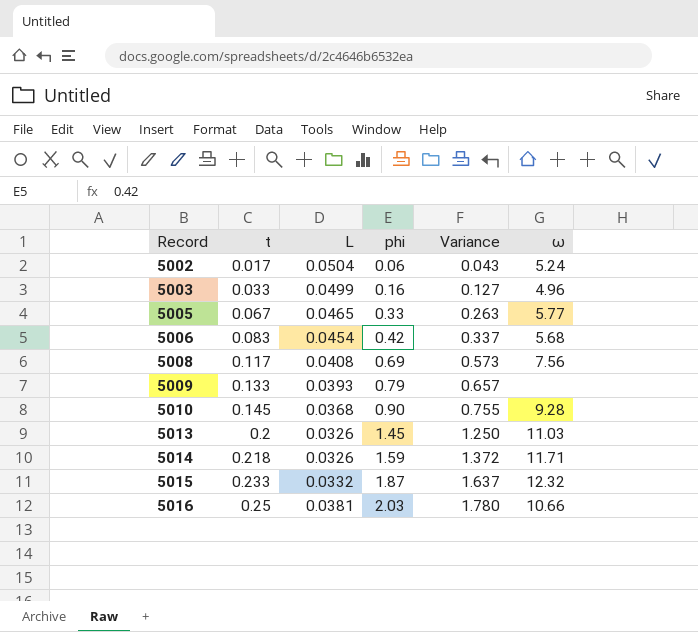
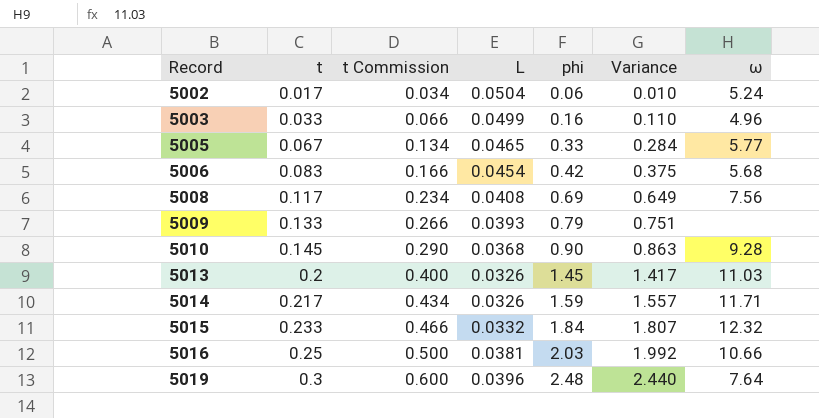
column t Commission | formula: none -> [t] * 2
column Variance | formula: [phi] - [t] -> [phi] - [L]
5014 | t: 0.218 -> 0.217
5015 | phi: 1.87 -> 1.84
row 5019: none -> 0.3 | 0.600 | 0.0396 | 2.48 | 2.440 | 7.64

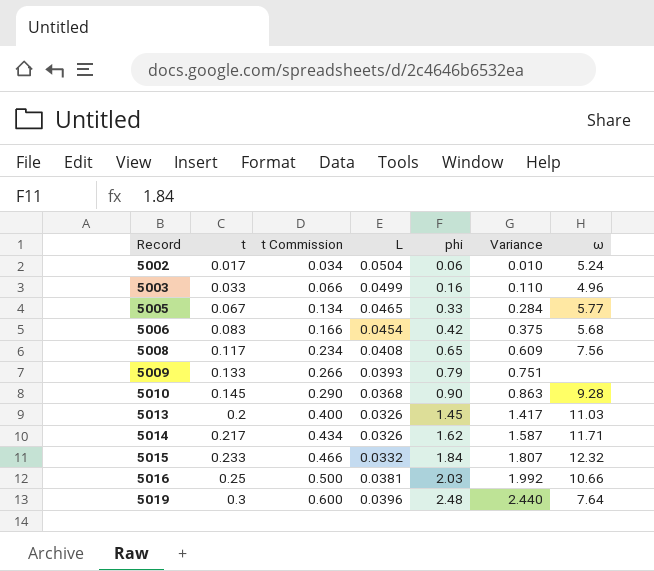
5008 | phi: 0.69 -> 0.65
5008 | Variance: 0.649 -> 0.609
5014 | phi: 1.59 -> 1.62
5014 | Variance: 1.557 -> 1.587

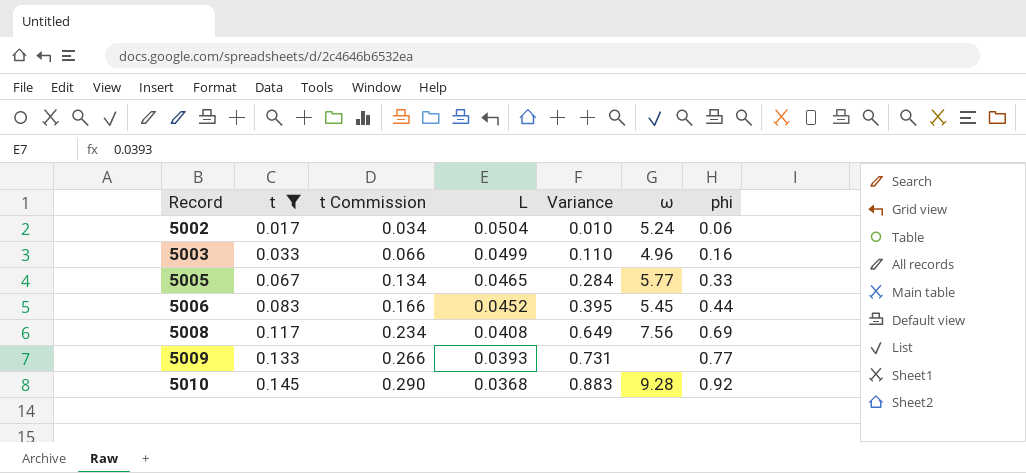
filter: none -> t <= 0.145
column phi | position: 5 -> 7
5006 | L: 0.0454 -> 0.0452
5006 | Variance: 0.375 -> 0.395
5006 | ω: 5.68 -> 5.45
5006 | phi: 0.42 -> 0.44
5008 | Variance: 0.609 -> 0.649
5008 | phi: 0.65 -> 0.69
5009 | Variance: 0.751 -> 0.731
5009 | phi: 0.79 -> 0.77
5010 | Variance: 0.863 -> 0.883
5010 | phi: 0.90 -> 0.92

